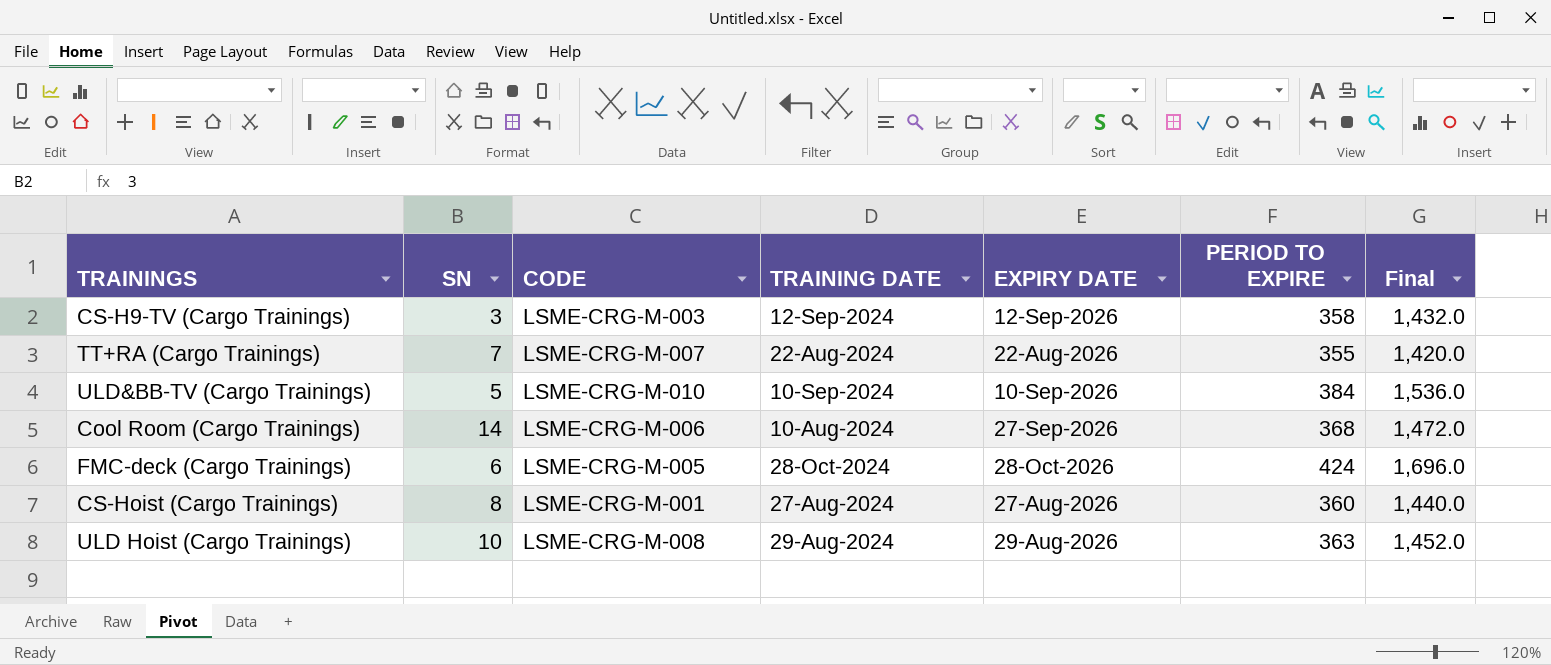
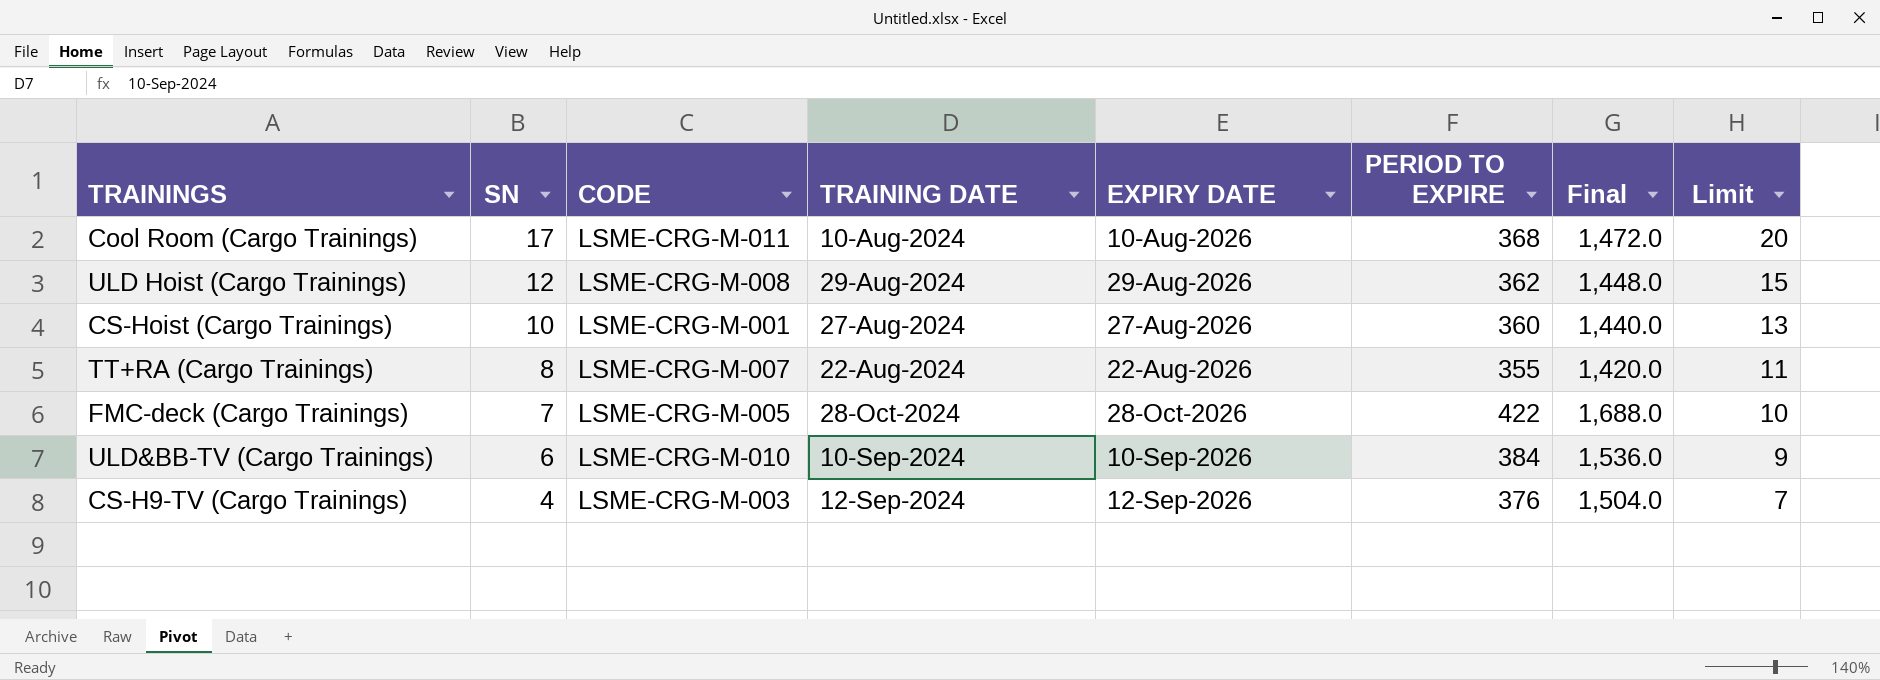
row order: none -> SN descending
column Limit | formula: none -> [SN] + 3
Cool Room (Cargo Trainings) | SN: 14 -> 17
Cool Room (Cargo Trainings) | CODE: LSME-CRG-M-006 -> LSME-CRG-M-011
Cool Room (Cargo Trainings) | EXPIRY DATE: 27-Sep-2026 -> 10-Aug-2026
ULD Hoist (Cargo Trainings) | SN: 10 -> 12
ULD Hoist (Cargo Trainings) | PERIOD TO EXPIRE: 363 -> 362
ULD Hoist (Cargo Trainings) | Final: 1,452.0 -> 1,448.0
CS-Hoist (Cargo Trainings) | SN: 8 -> 10
TT+RA (Cargo Trainings) | SN: 7 -> 8
FMC-deck (Cargo Trainings) | SN: 6 -> 7
FMC-deck (Cargo Trainings) | PERIOD TO EXPIRE: 424 -> 422
FMC-deck (Cargo Trainings) | Final: 1,696.0 -> 1,688.0
ULD&BB-TV (Cargo Trainings) | SN: 5 -> 6
CS-H9-TV (Cargo Trainings) | SN: 3 -> 4
CS-H9-TV (Cargo Trainings) | PERIOD TO EXPIRE: 358 -> 376
CS-H9-TV (Cargo Trainings) | Final: 1,432.0 -> 1,504.0

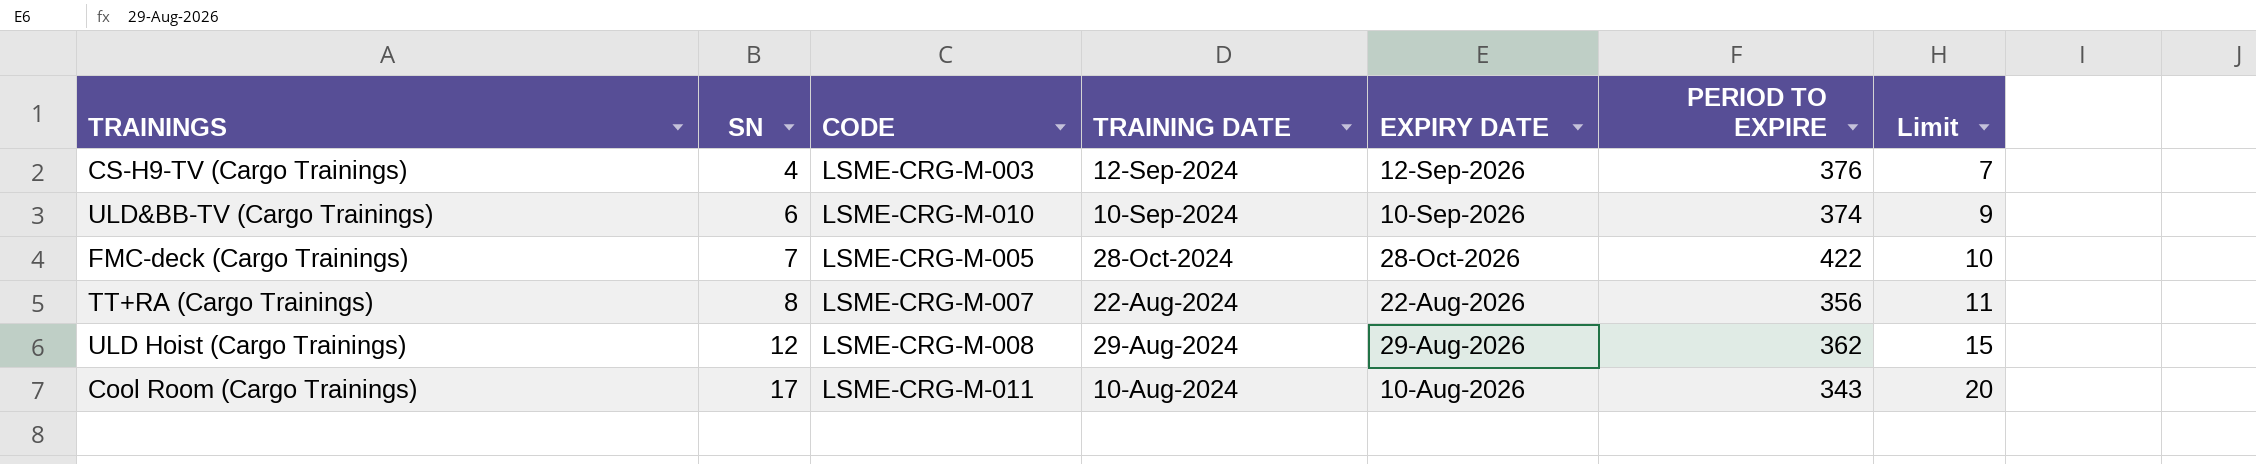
row order: SN descending -> SN ascending
column Final | formula: [PERIOD TO EXPIRE] * 4 -> none
row CS-Hoist (Cargo Trainings): 10 | LSME-CRG-M-001 | 27-Aug-2024 | 27-Aug-2026 | 360 | 1,440.0 | 13 -> none
ULD&BB-TV (Cargo Trainings) | PERIOD TO EXPIRE: 384 -> 374
TT+RA (Cargo Trainings) | PERIOD TO EXPIRE: 355 -> 356
Cool Room (Cargo Trainings) | PERIOD TO EXPIRE: 368 -> 343

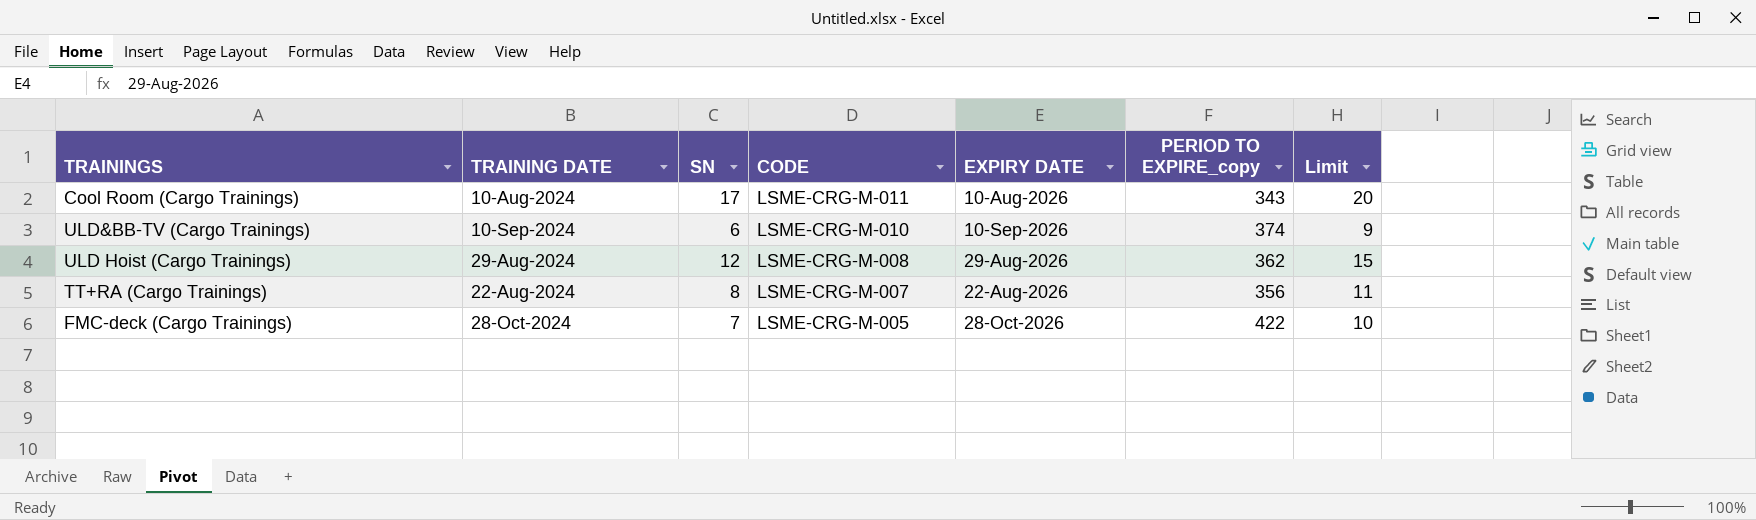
row order: SN ascending -> CODE descending
column TRAINING DATE | position: 4 -> 2
column name: PERIOD TO EXPIRE -> PERIOD TO EXPIRE_copy
row CS-H9-TV (Cargo Trainings): 4 | LSME-CRG-M-003 | 12-Sep-2024 | 12-Sep-2026 | 376 | 7 -> none

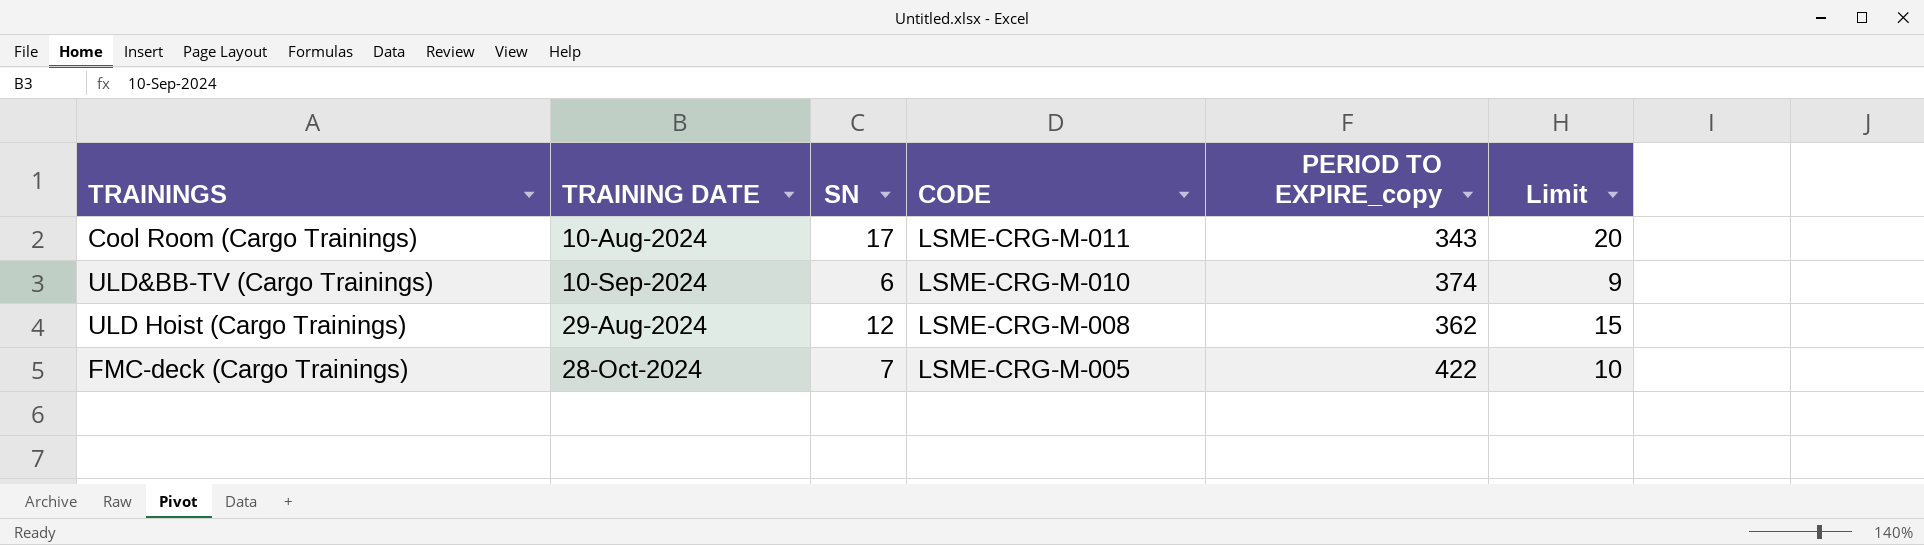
column EXPIRY DATE | position: 5 -> none
row TT+RA (Cargo Trainings): 22-Aug-2024 | 8 | LSME-CRG-M-007 | 22-Aug-2026 | 356 | 11 -> none

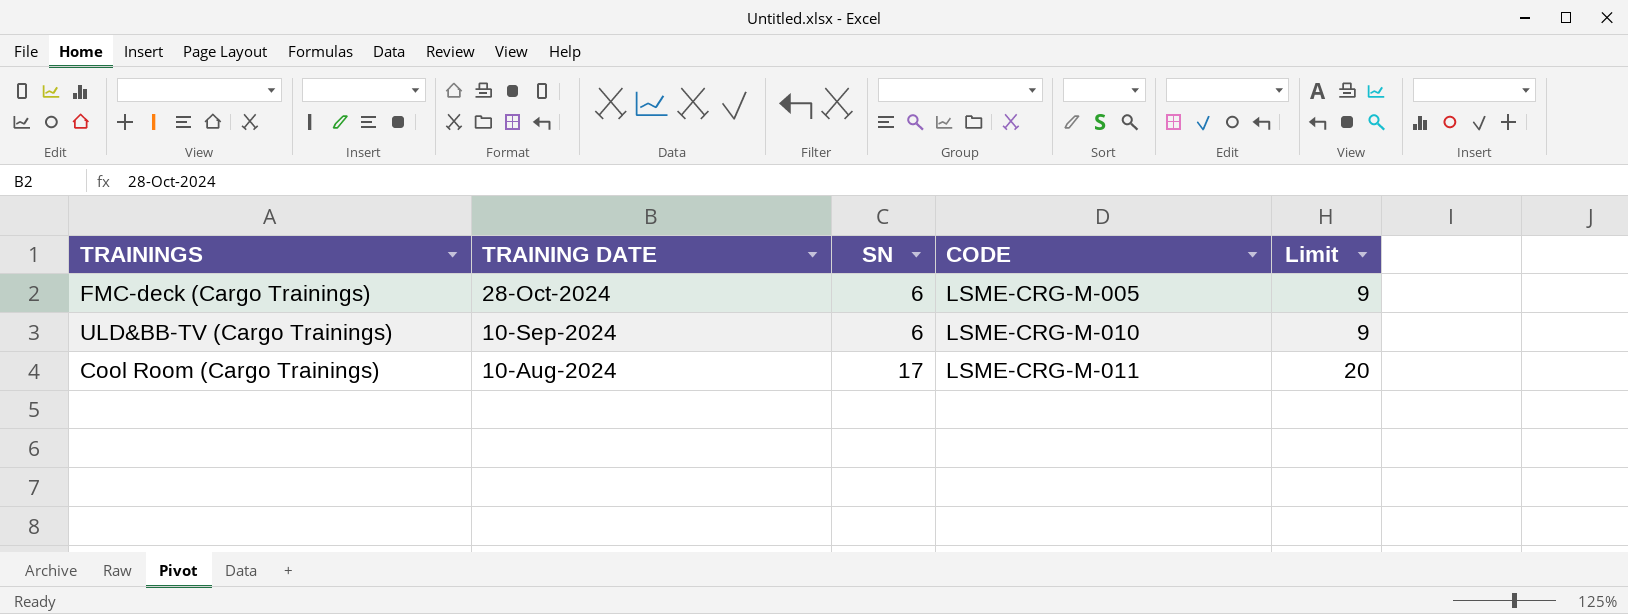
row order: CODE descending -> TRAINING DATE descending
column PERIOD TO EXPIRE_copy | position: 5 -> none
row ULD Hoist (Cargo Trainings): 29-Aug-2024 | 12 | LSME-CRG-M-008 | 362 | 15 -> none
FMC-deck (Cargo Trainings) | SN: 7 -> 6
FMC-deck (Cargo Trainings) | Limit: 10 -> 9

